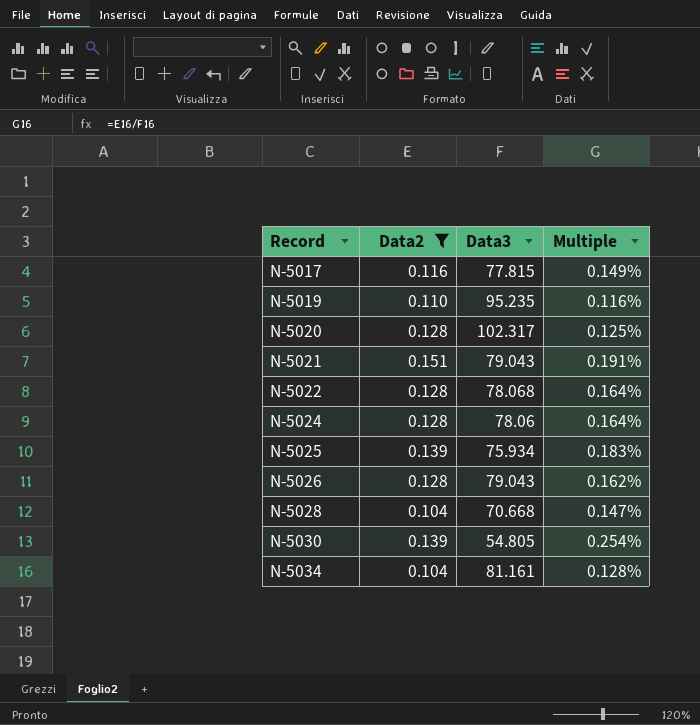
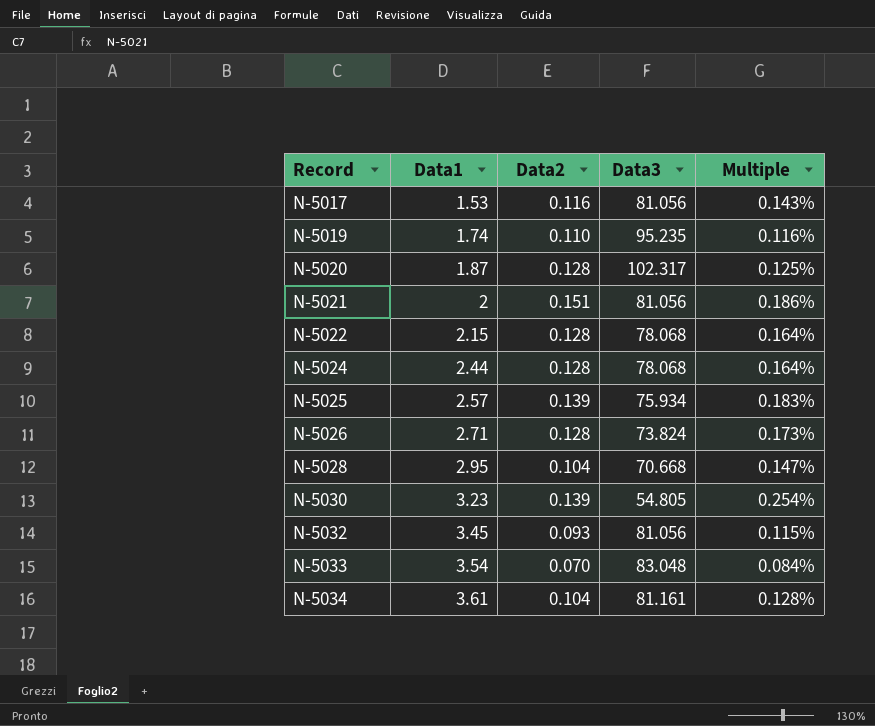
filter: Data2 >= 0.104 -> none
column Data1 | position: none -> 2
N-5017 | Data3: 77.815 -> 81.056
N-5017 | Multiple: 0.149% -> 0.143%
N-5021 | Data3: 79.043 -> 81.056
N-5021 | Multiple: 0.191% -> 0.186%
N-5024 | Data3: 78.06 -> 78.068
N-5026 | Data3: 79.043 -> 73.824
N-5026 | Multiple: 0.162% -> 0.173%

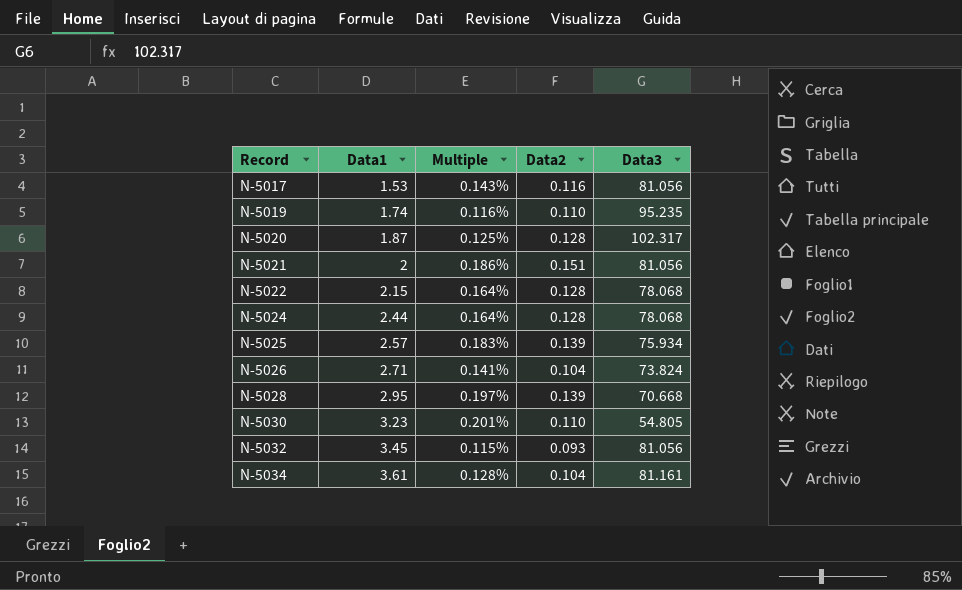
column Multiple | position: 5 -> 3
row N-5033: 3.54 | 0.070 | 83.048 | 0.084% -> none
N-5026 | Multiple: 0.173% -> 0.141%
N-5026 | Data2: 0.128 -> 0.104
N-5028 | Multiple: 0.147% -> 0.197%
N-5028 | Data2: 0.104 -> 0.139
N-5030 | Multiple: 0.254% -> 0.201%
N-5030 | Data2: 0.139 -> 0.110

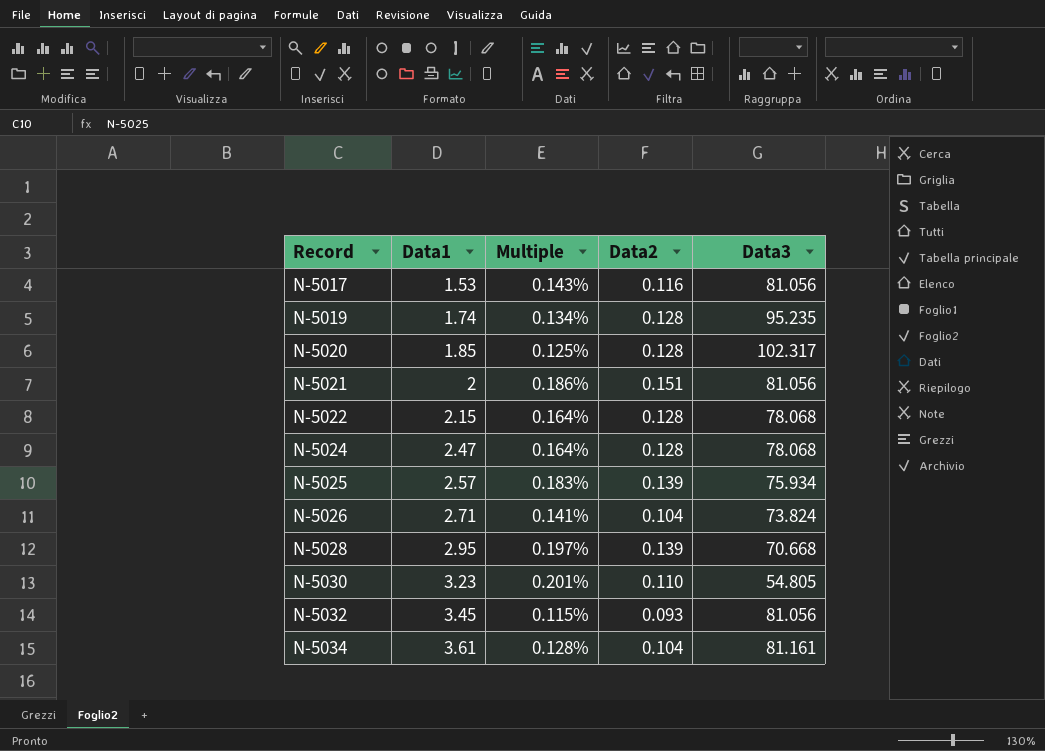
N-5019 | Multiple: 0.116% -> 0.134%
N-5019 | Data2: 0.110 -> 0.128
N-5020 | Data1: 1.87 -> 1.85
N-5024 | Data1: 2.44 -> 2.47

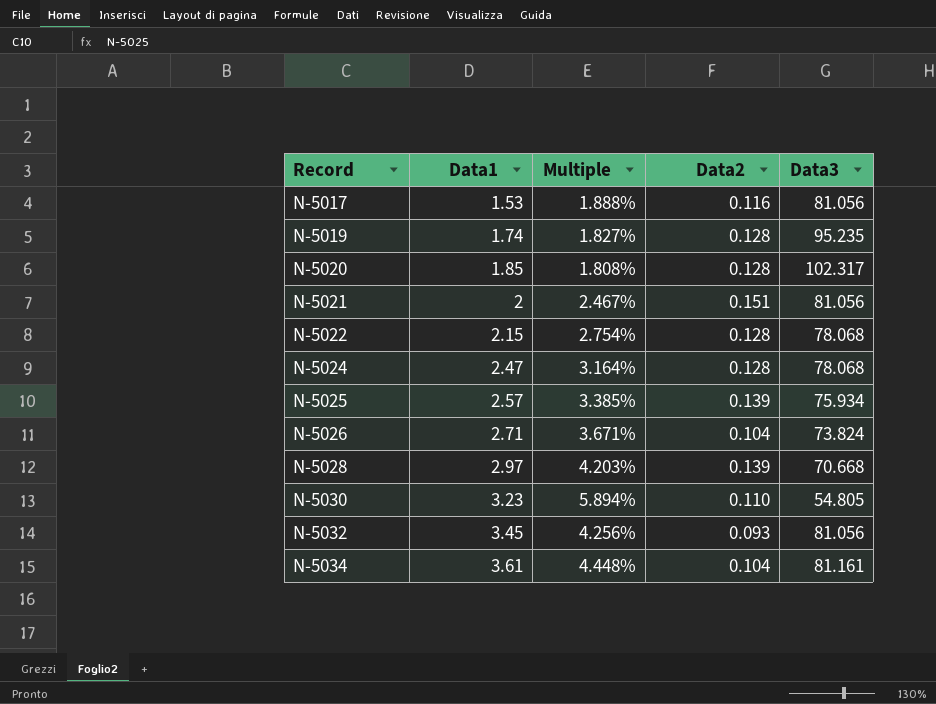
column Multiple | formula: [Data2] / [Data3] -> [Data1] / [Data3]
N-5028 | Data1: 2.95 -> 2.97

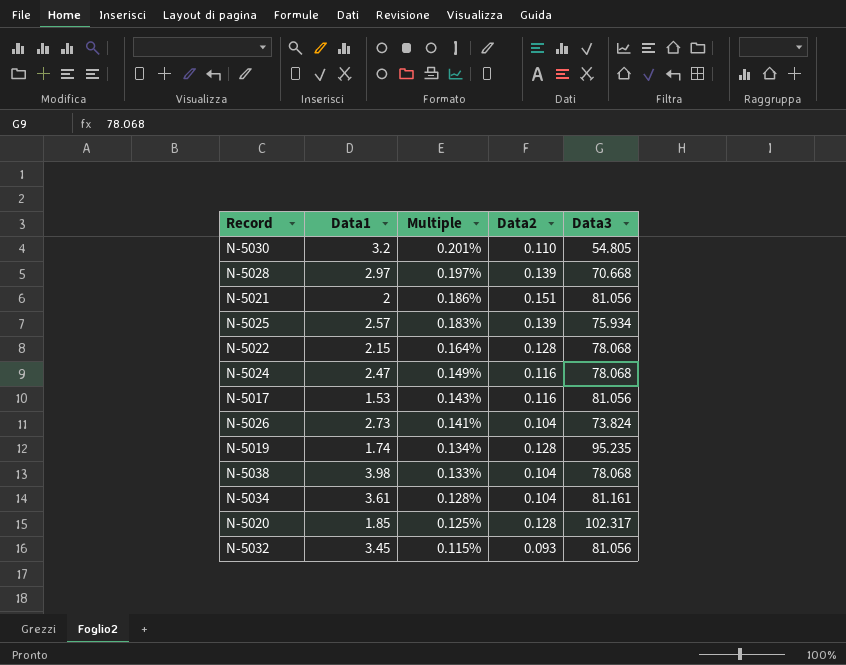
row order: Record ascending -> Multiple descending
column Multiple | formula: [Data1] / [Data3] -> [Data2] / [Data3]
N-5030 | Data1: 3.23 -> 3.2
N-5024 | Data2: 0.128 -> 0.116
N-5026 | Data1: 2.71 -> 2.73
row N-5038: none -> 3.98 | 0.133% | 0.104 | 78.068

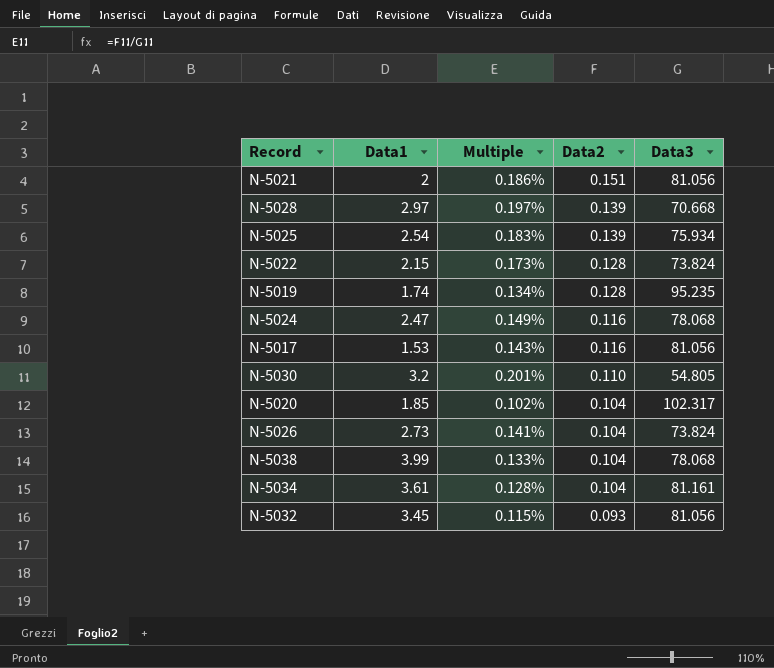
row order: Multiple descending -> Data2 descending
N-5025 | Data1: 2.57 -> 2.54
N-5022 | Multiple: 0.164% -> 0.173%
N-5022 | Data3: 78.068 -> 73.824
N-5020 | Multiple: 0.125% -> 0.102%
N-5020 | Data2: 0.128 -> 0.104
N-5038 | Data1: 3.98 -> 3.99

